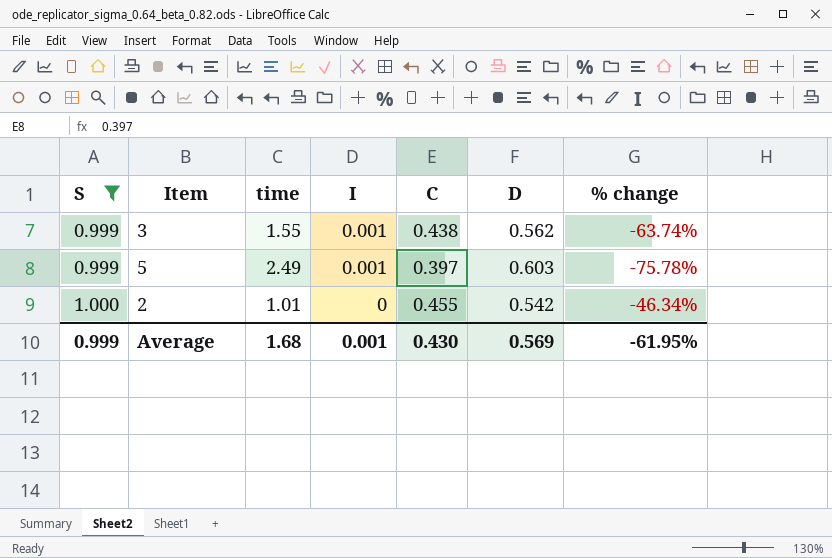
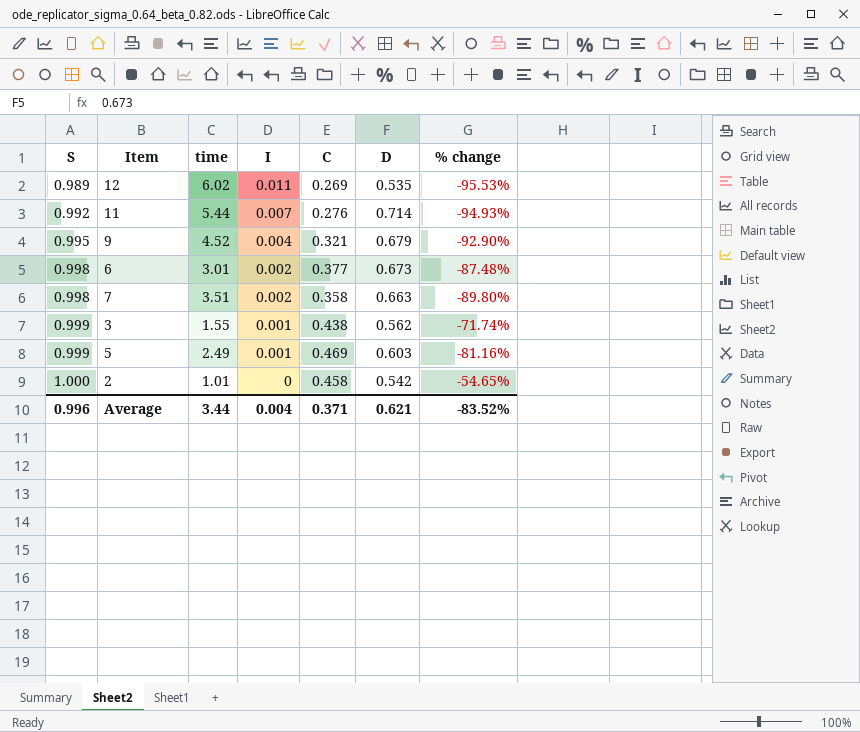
filter: S >= 0.999 -> none
column % change | formula: ([D] - [time]) / [time] -> ([C] - [time]) / [time]
5 | C: 0.397 -> 0.469
2 | C: 0.455 -> 0.458
Average | S: 0.999 -> 0.996
Average | time: 1.68 -> 3.44
Average | I: 0.001 -> 0.004
Average | C: 0.430 -> 0.371
Average | D: 0.569 -> 0.621
Average | % change: -61.95% -> -83.52%

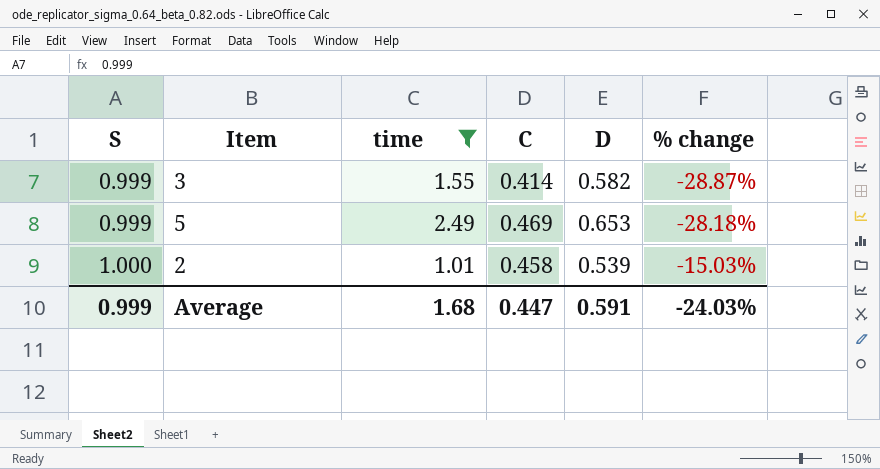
filter: none -> time <= 2.49
column I | position: 4 -> none
column % change | formula: ([C] - [time]) / [time] -> ([C] - [D]) / [D]
3 | C: 0.438 -> 0.414
3 | D: 0.562 -> 0.582
5 | D: 0.603 -> 0.653
2 | D: 0.542 -> 0.539
Average | S: 0.996 -> 0.999
Average | time: 3.44 -> 1.68
Average | C: 0.371 -> 0.447
Average | D: 0.621 -> 0.591
Average | % change: -83.52% -> -24.03%

